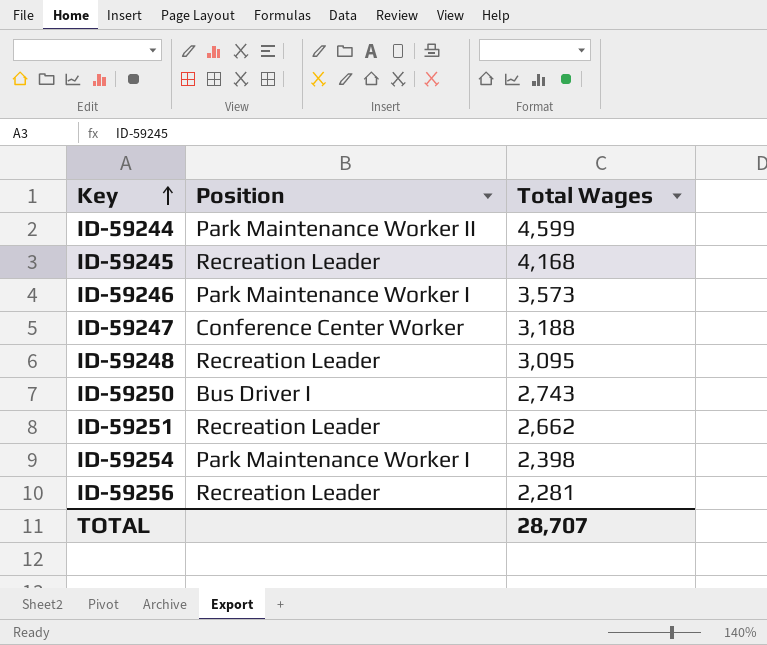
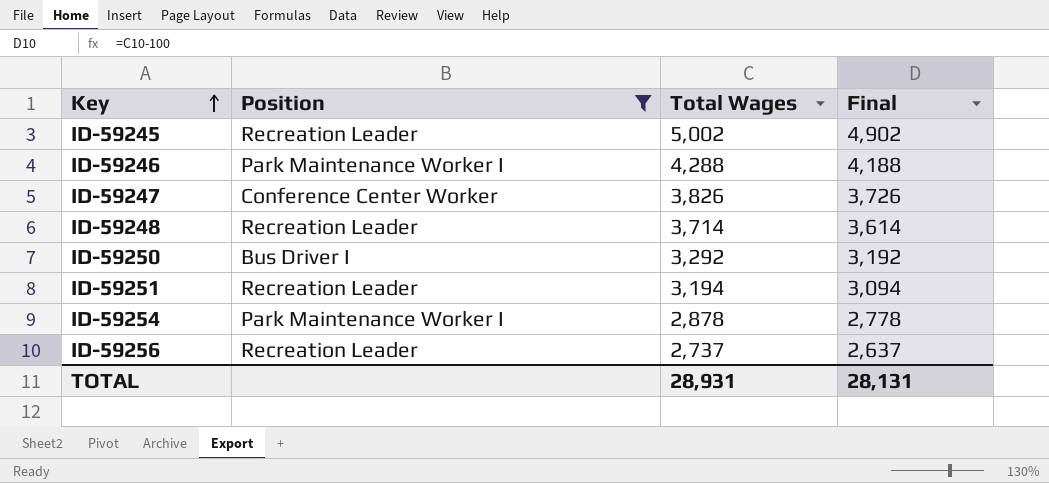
filter: none -> Position != Park Maintenance Worker II
column Final | formula: none -> [Total Wages] - 100
ID-59245 | Total Wages: 4,168 -> 5,002
ID-59246 | Total Wages: 3,573 -> 4,288
ID-59247 | Total Wages: 3,188 -> 3,826
ID-59248 | Total Wages: 3,095 -> 3,714
ID-59250 | Total Wages: 2,743 -> 3,292
ID-59251 | Total Wages: 2,662 -> 3,194
ID-59254 | Total Wages: 2,398 -> 2,878
ID-59256 | Total Wages: 2,281 -> 2,737
TOTAL | Total Wages: 28,707 -> 28,931

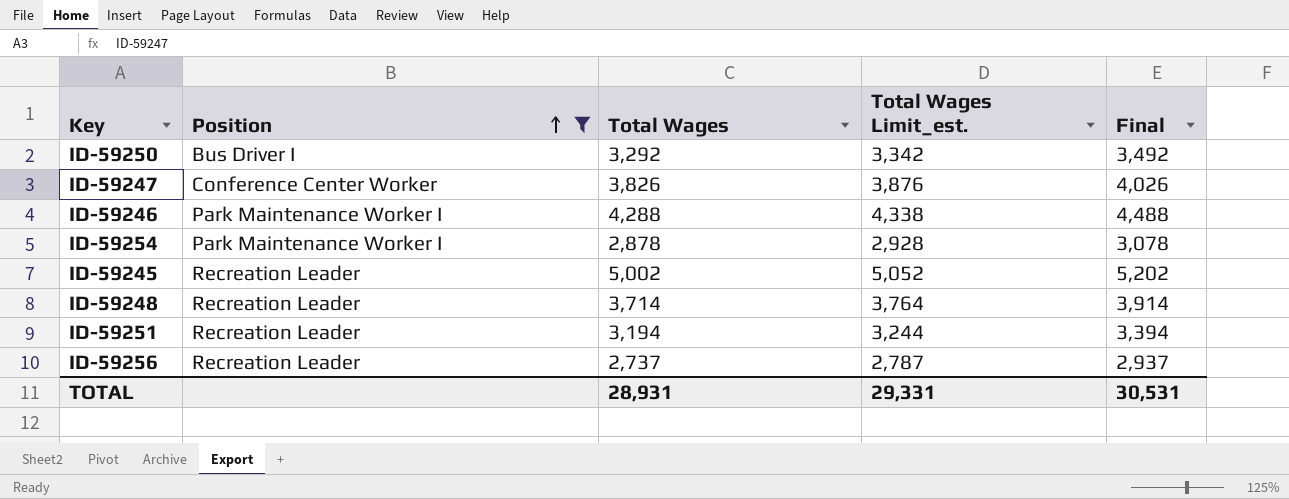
row order: Key ascending -> Position ascending
column Total Wages Limit_est. | formula: none -> [Total Wages] + 50
column Final | formula: [Total Wages] - 100 -> [Total Wages] + 200
TOTAL | Final: 28,131 -> 30,531

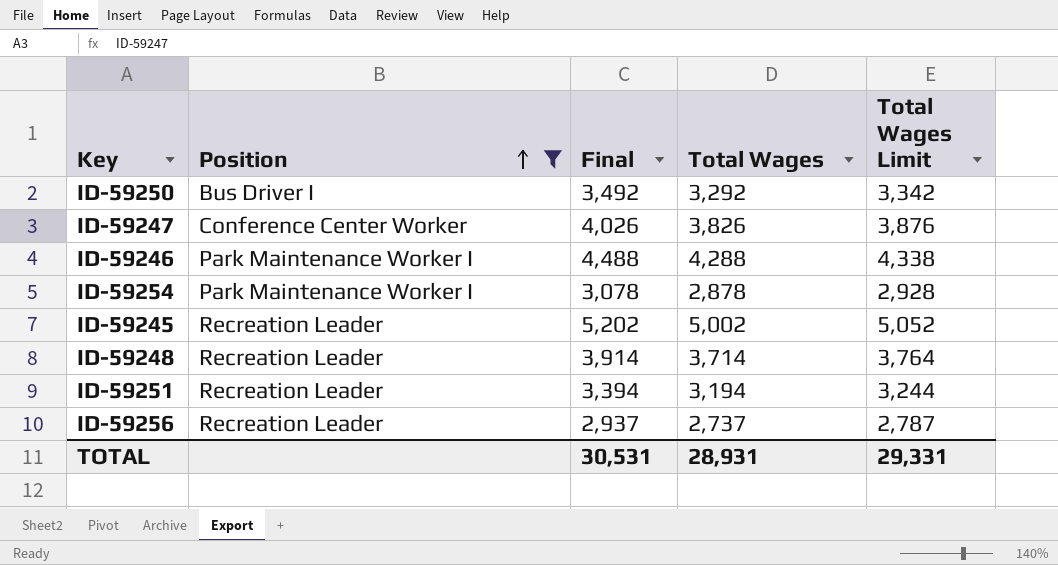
column Final | position: 5 -> 3
column name: Total Wages Limit_est. -> Total Wages Limit

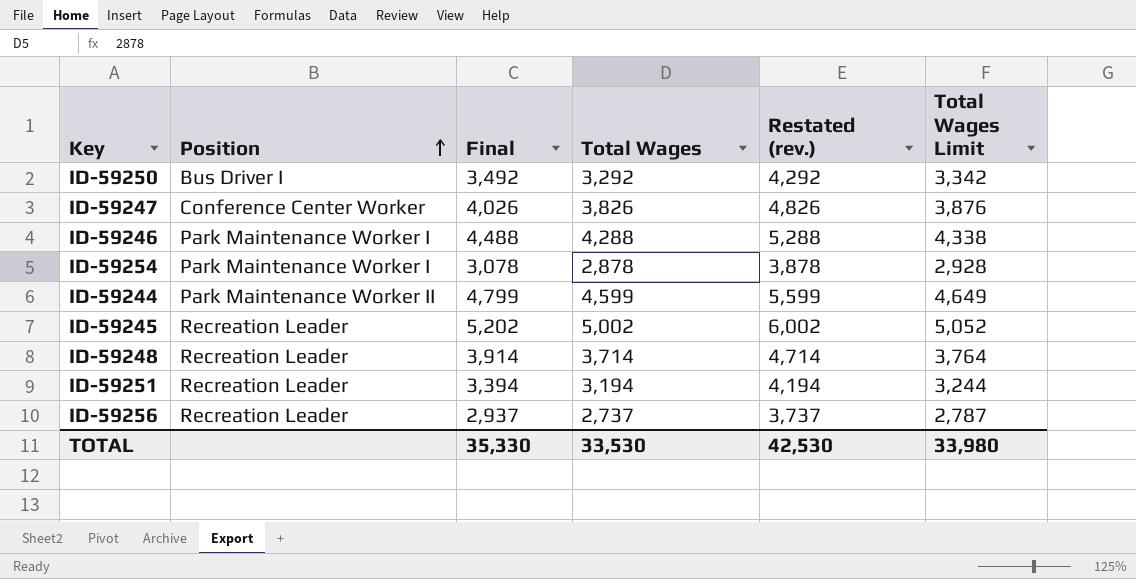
filter: Position != Park Maintenance Worker II -> none
column Restated (rev.) | formula: none -> [Total Wages] + 1000
TOTAL | Final: 30,531 -> 35,330
TOTAL | Total Wages: 28,931 -> 33,530
TOTAL | Total Wages Limit: 29,331 -> 33,980

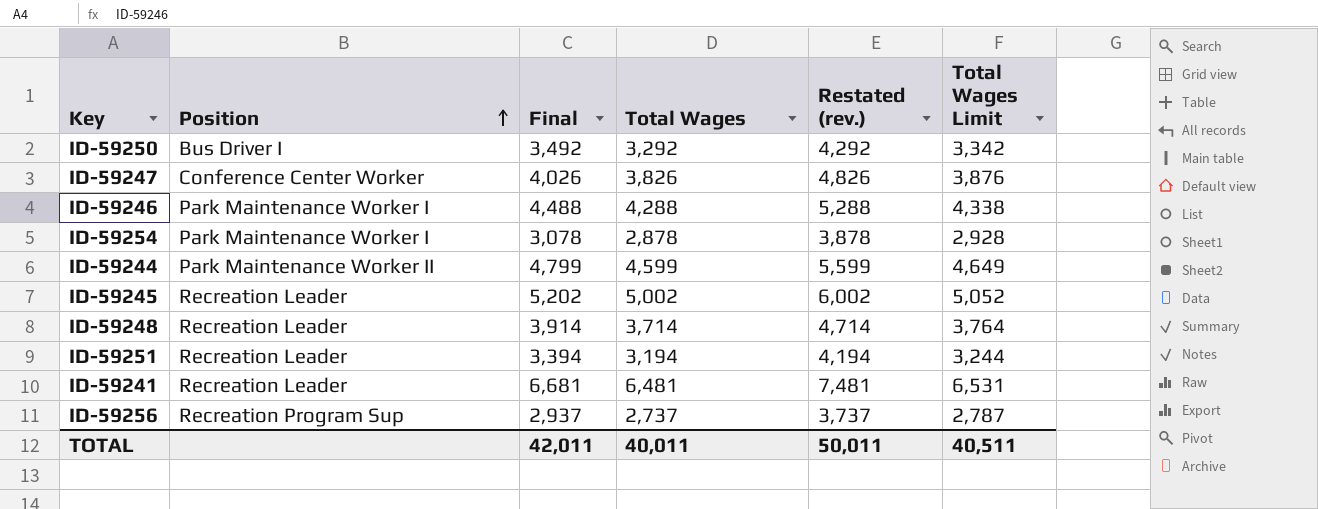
row ID-59241: none -> Recreation Leader | 6,681 | 6,481 | 7,481 | 6,531
ID-59256 | Position: Recreation Leader -> Recreation Program Sup
TOTAL | Final: 35,330 -> 42,011
TOTAL | Total Wages: 33,530 -> 40,011
TOTAL | Restated (rev.): 42,530 -> 50,011
TOTAL | Total Wages Limit: 33,980 -> 40,511

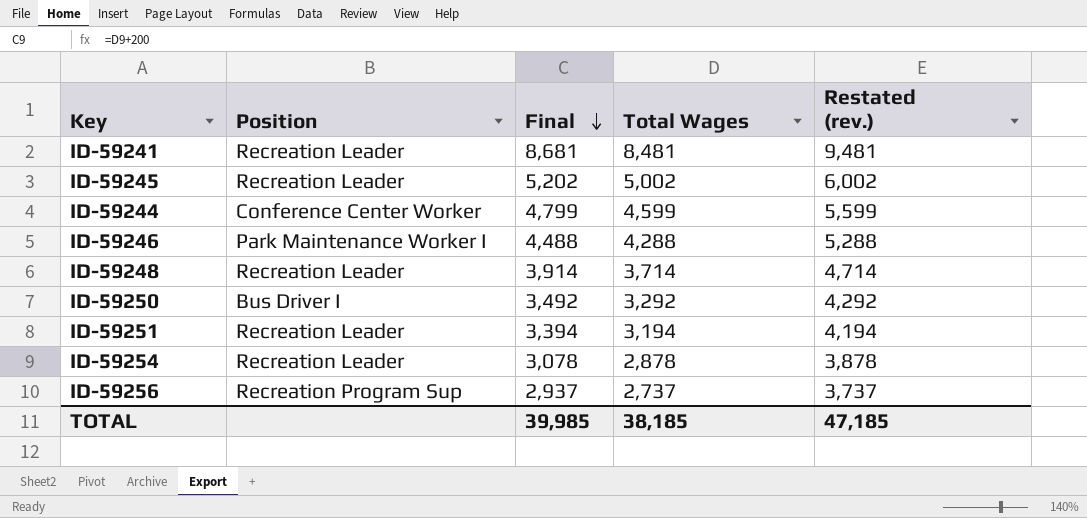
row order: Position ascending -> Final descending
column Total Wages Limit | formula: [Total Wages] + 50 -> none
row ID-59247: Conference Center Worker | 4,026 | 3,826 | 4,826 | 3,876 -> none
ID-59241 | Final: 6,681 -> 8,681
ID-59241 | Total Wages: 6,481 -> 8,481
ID-59241 | Restated (rev.): 7,481 -> 9,481
ID-59244 | Position: Park Maintenance Worker II -> Conference Center Worker
ID-59254 | Position: Park Maintenance Worker I -> Recreation Leader
TOTAL | Final: 42,011 -> 39,985
TOTAL | Total Wages: 40,011 -> 38,185
TOTAL | Restated (rev.): 50,011 -> 47,185

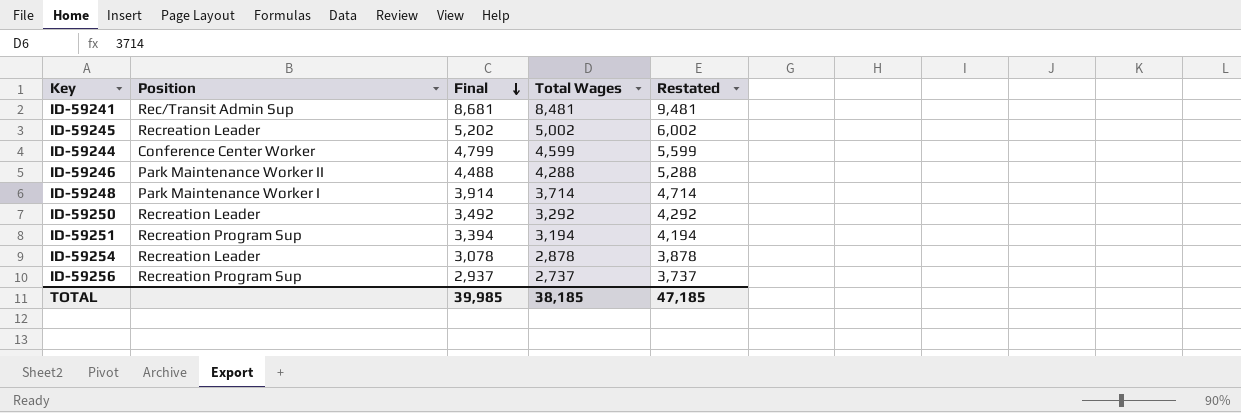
column name: Restated (rev.) -> Restated
ID-59241 | Position: Recreation Leader -> Rec/Transit Admin Sup
ID-59246 | Position: Park Maintenance Worker I -> Park Maintenance Worker II
ID-59248 | Position: Recreation Leader -> Park Maintenance Worker I
ID-59250 | Position: Bus Driver I -> Recreation Leader
ID-59251 | Position: Recreation Leader -> Recreation Program Sup

